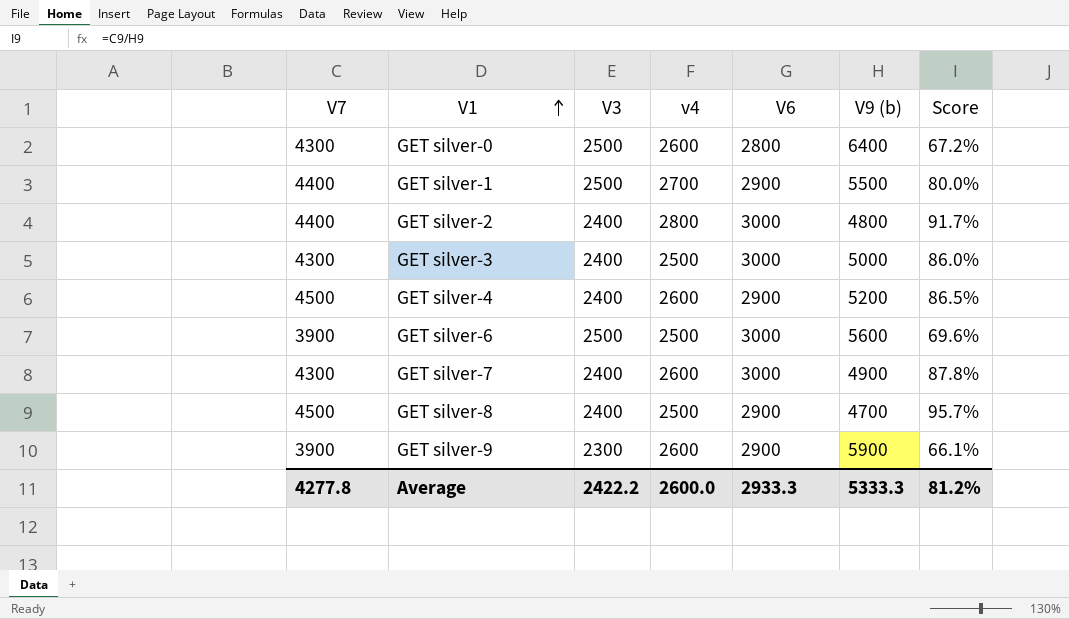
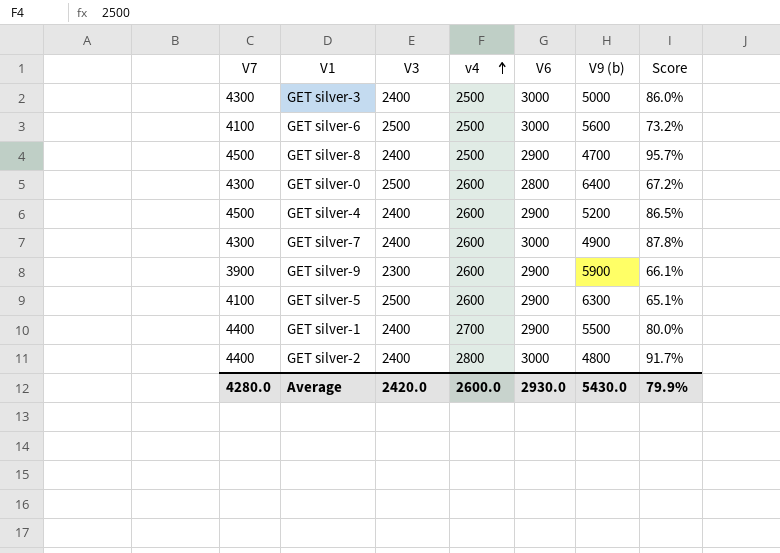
row order: V1 ascending -> v4 ascending
GET silver-6 | V7: 3900 -> 4100
GET silver-6 | Score: 69.6% -> 73.2%
row GET silver-5: none -> 4100 | 2500 | 2600 | 2900 | 6300 | 65.1%
GET silver-1 | V3: 2500 -> 2400
Average | V7: 4277.8 -> 4280.0
Average | V3: 2422.2 -> 2420.0
Average | V6: 2933.3 -> 2930.0
Average | V9 (b): 5333.3 -> 5430.0
Average | Score: 81.2% -> 79.9%

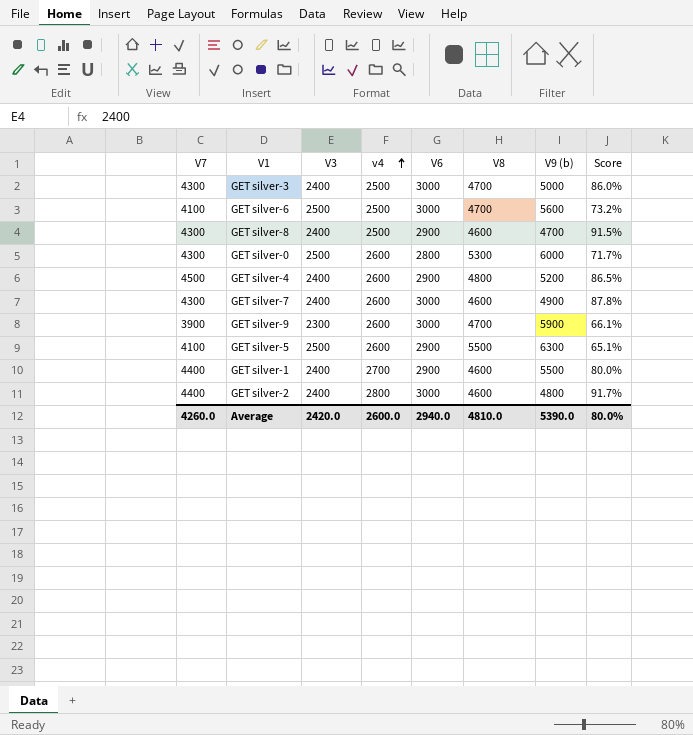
column V8 | position: none -> 6
GET silver-8 | V7: 4500 -> 4300
GET silver-8 | Score: 95.7% -> 91.5%
GET silver-0 | V9 (b): 6400 -> 6000
GET silver-0 | Score: 67.2% -> 71.7%
GET silver-9 | V6: 2900 -> 3000
Average | V7: 4280.0 -> 4260.0
Average | V6: 2930.0 -> 2940.0
Average | V9 (b): 5430.0 -> 5390.0
Average | Score: 79.9% -> 80.0%

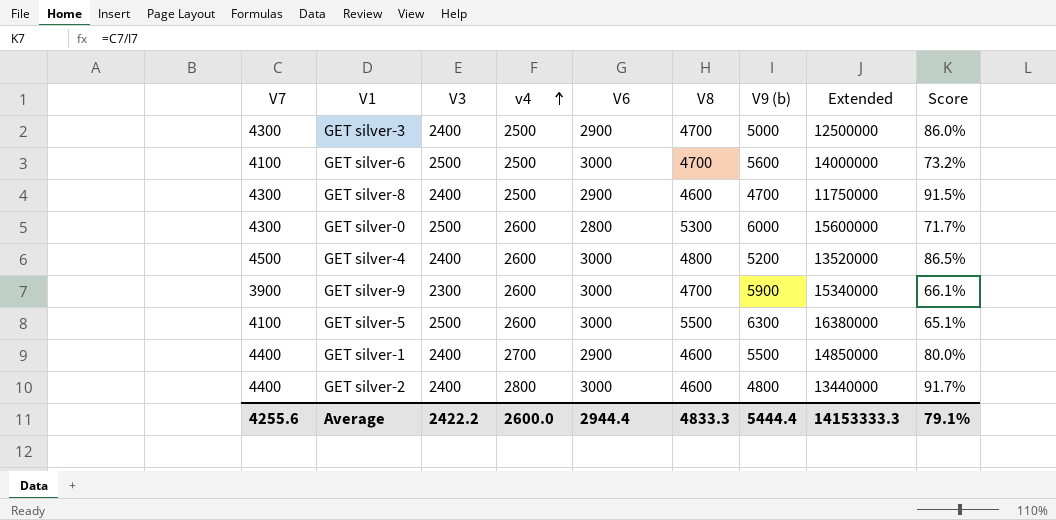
column Extended | formula: none -> [v4] * [V9 (b)]
row GET silver-7: 4300 | 2400 | 2600 | 3000 | 4600 | 4900 | 87.8% -> none
GET silver-3 | V6: 3000 -> 2900
GET silver-4 | V6: 2900 -> 3000
GET silver-5 | V6: 2900 -> 3000
Average | V7: 4260.0 -> 4255.6
Average | V3: 2420.0 -> 2422.2
Average | V6: 2940.0 -> 2944.4
Average | V8: 4810.0 -> 4833.3
Average | V9 (b): 5390.0 -> 5444.4
Average | Score: 80.0% -> 79.1%

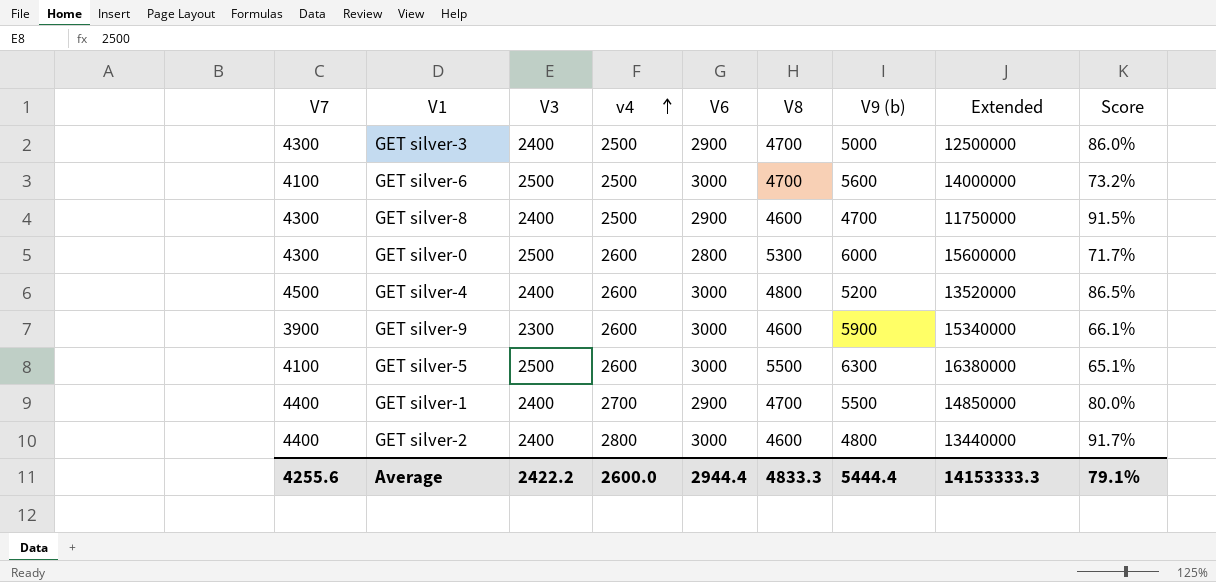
GET silver-9 | V8: 4700 -> 4600
GET silver-1 | V8: 4600 -> 4700

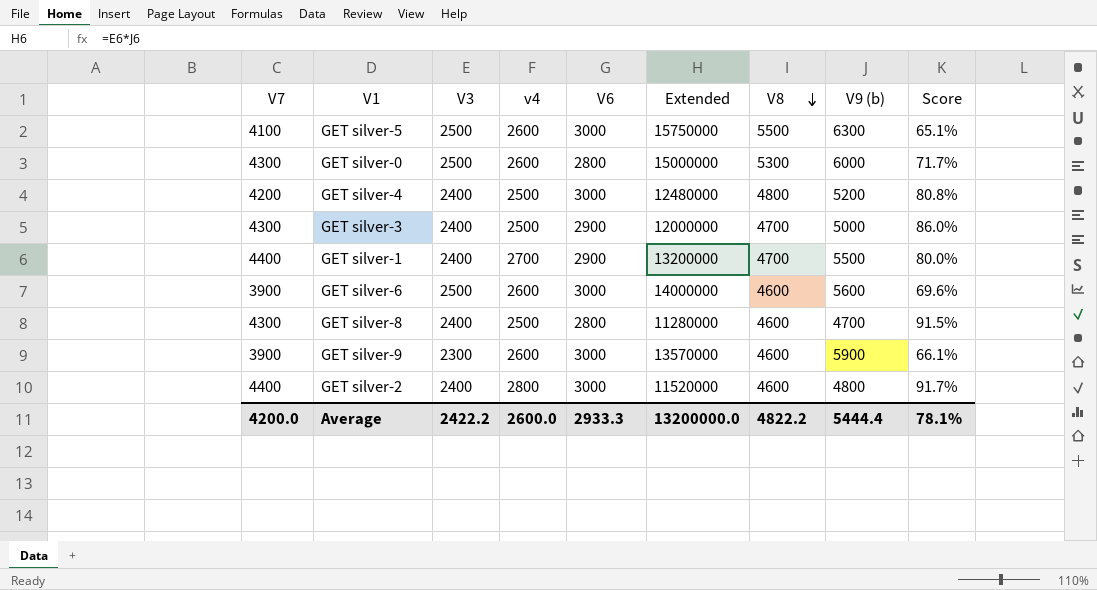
row order: v4 ascending -> V8 descending
column Extended | formula: [v4] * [V9 (b)] -> [V3] * [V9 (b)]
column Extended | position: 8 -> 6
GET silver-4 | V7: 4500 -> 4200
GET silver-4 | v4: 2600 -> 2500
GET silver-4 | Score: 86.5% -> 80.8%
GET silver-6 | V7: 4100 -> 3900
GET silver-6 | v4: 2500 -> 2600
GET silver-6 | V8: 4700 -> 4600
GET silver-6 | Score: 73.2% -> 69.6%
GET silver-8 | V6: 2900 -> 2800
Average | V7: 4255.6 -> 4200.0
Average | V6: 2944.4 -> 2933.3
Average | Extended: 14153333.3 -> 13200000.0
Average | V8: 4833.3 -> 4822.2
Average | Score: 79.1% -> 78.1%

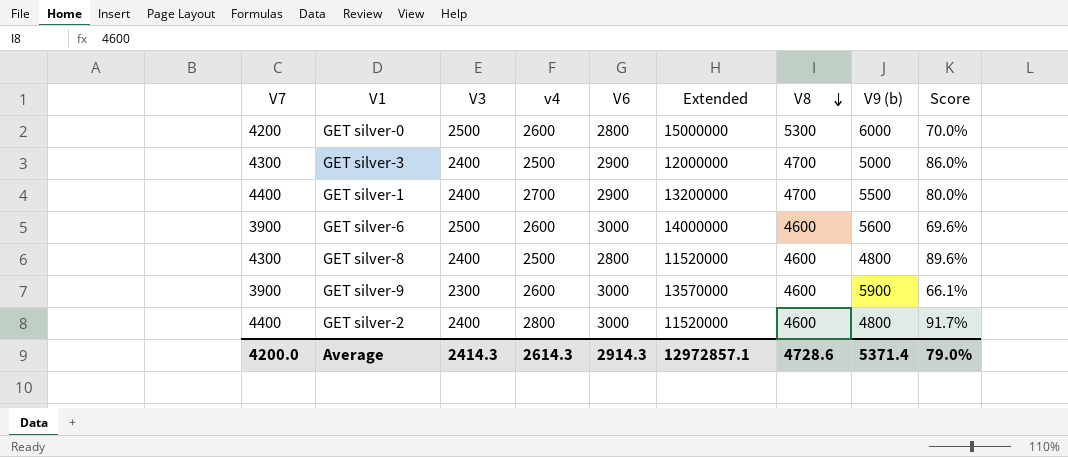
row GET silver-5: 4100 | 2500 | 2600 | 3000 | 15750000 | 5500 | 6300 | 65.1% -> none
row GET silver-4: 4200 | 2400 | 2500 | 3000 | 12480000 | 4800 | 5200 | 80.8% -> none
GET silver-0 | V7: 4300 -> 4200
GET silver-0 | Score: 71.7% -> 70.0%
GET silver-8 | Extended: 11280000 -> 11520000
GET silver-8 | V9 (b): 4700 -> 4800
GET silver-8 | Score: 91.5% -> 89.6%
Average | V3: 2422.2 -> 2414.3
Average | v4: 2600.0 -> 2614.3
Average | V6: 2933.3 -> 2914.3
Average | Extended: 13200000.0 -> 12972857.1
Average | V8: 4822.2 -> 4728.6
Average | V9 (b): 5444.4 -> 5371.4
Average | Score: 78.1% -> 79.0%

